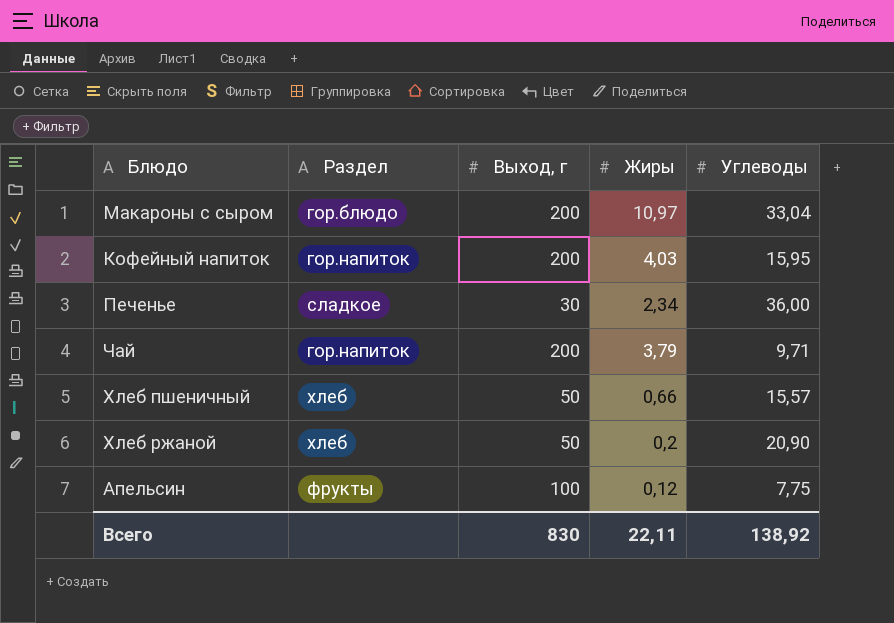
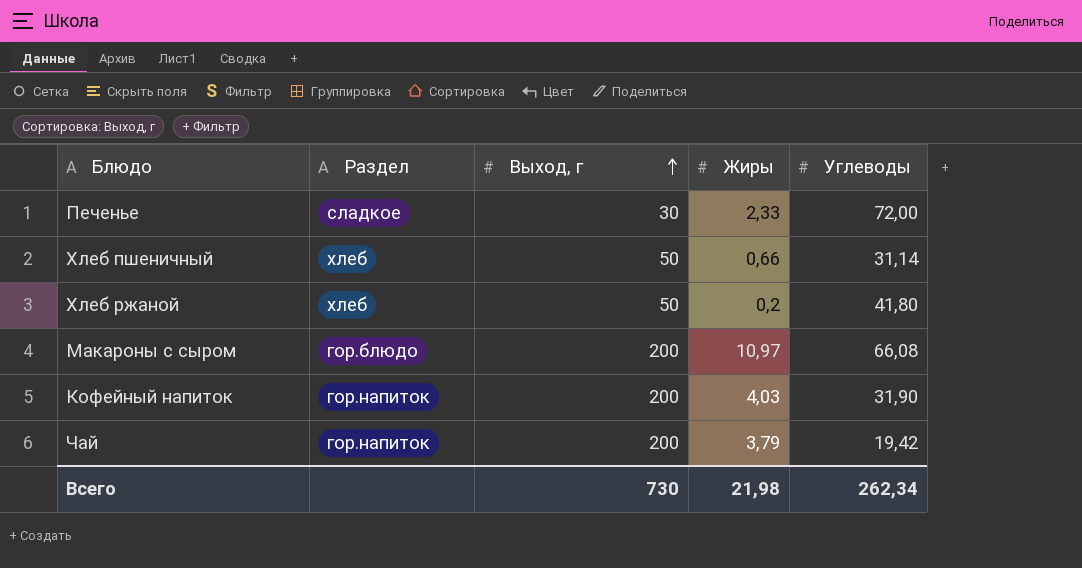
row order: none -> Выход, г ascending
row Апельсин: фрукты | 100 | 0,12 | 7,75 -> none
Печенье | Жиры: 2,34 -> 2,33
Печенье | Углеводы: 36,00 -> 72,00
Хлеб пшеничный | Углеводы: 15,57 -> 31,14
Хлеб ржаной | Углеводы: 20,90 -> 41,80
Макароны с сыром | Углеводы: 33,04 -> 66,08
Кофейный напиток | Углеводы: 15,95 -> 31,90
Чай | Углеводы: 9,71 -> 19,42
Всего | Выход, г: 830 -> 730
Всего | Жиры: 22,11 -> 21,98
Всего | Углеводы: 138,92 -> 262,34

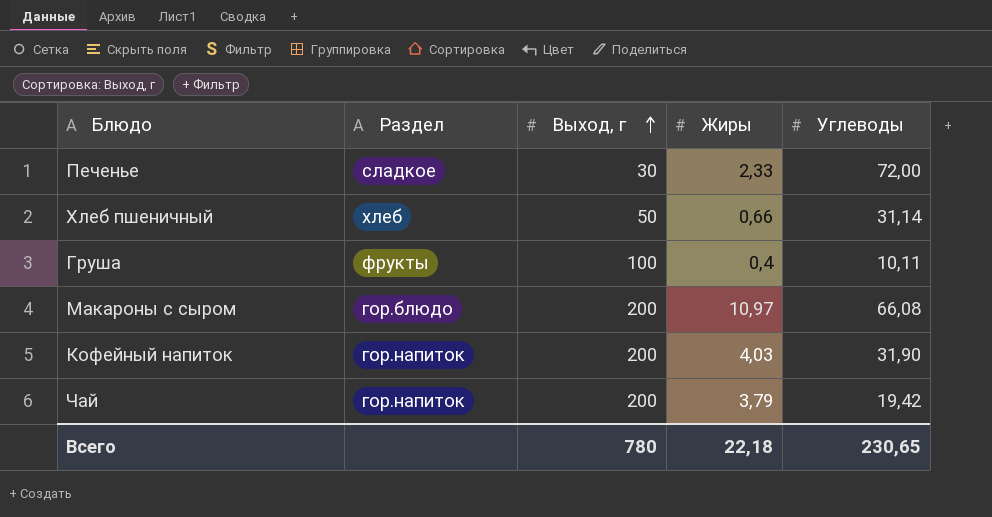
row Хлеб ржаной: хлеб | 50 | 0,2 | 41,80 -> none
row Груша: none -> фрукты | 100 | 0,4 | 10,11
Всего | Выход, г: 730 -> 780
Всего | Жиры: 21,98 -> 22,18
Всего | Углеводы: 262,34 -> 230,65

